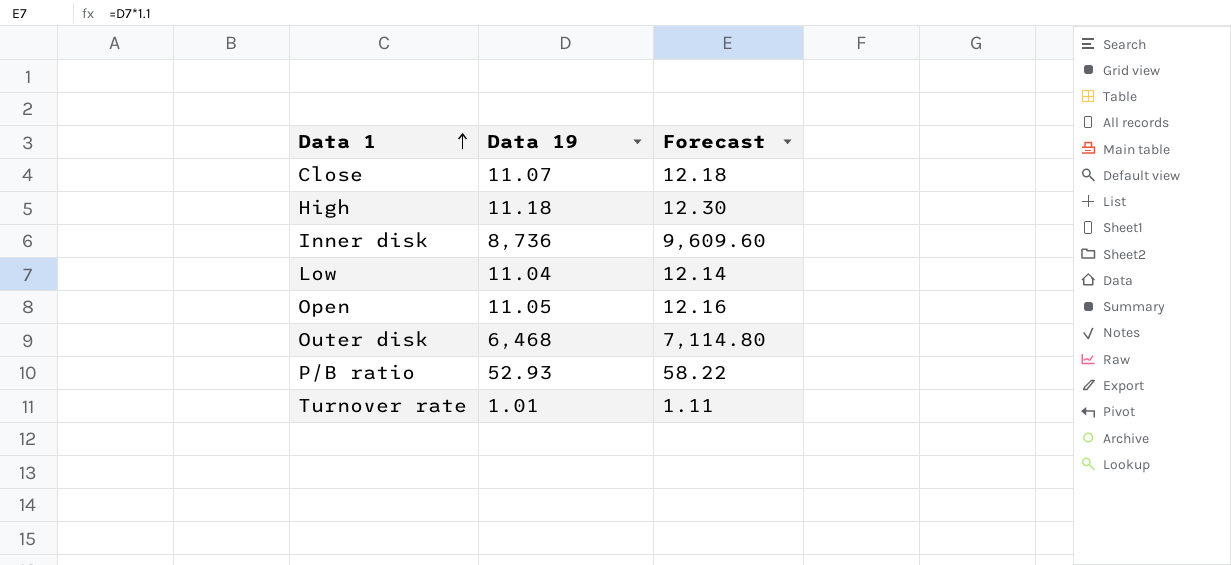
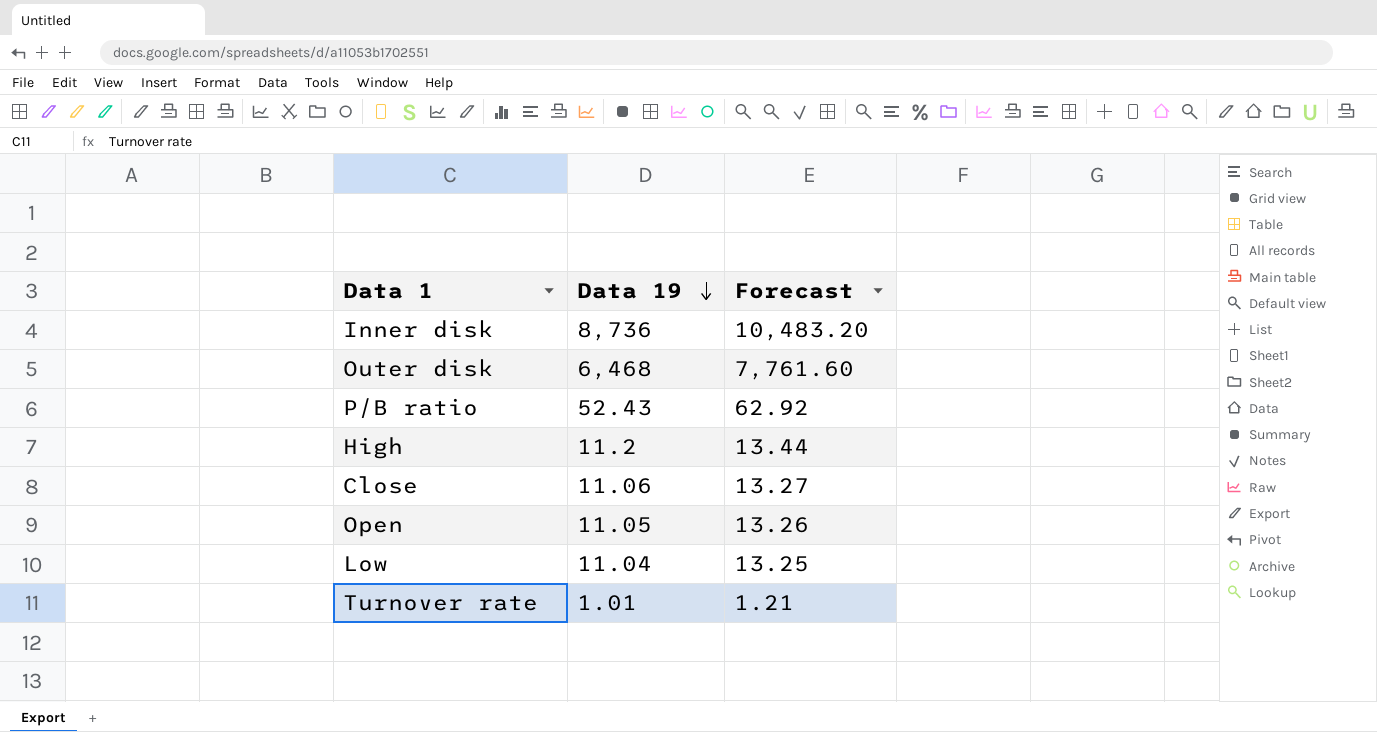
row order: Data 1 ascending -> Data 19 descending
column Forecast | formula: [Data 19] * 1.1 -> [Data 19] * 1.2
P/B ratio | Data 19: 52.93 -> 52.43
High | Data 19: 11.18 -> 11.2
Close | Data 19: 11.07 -> 11.06

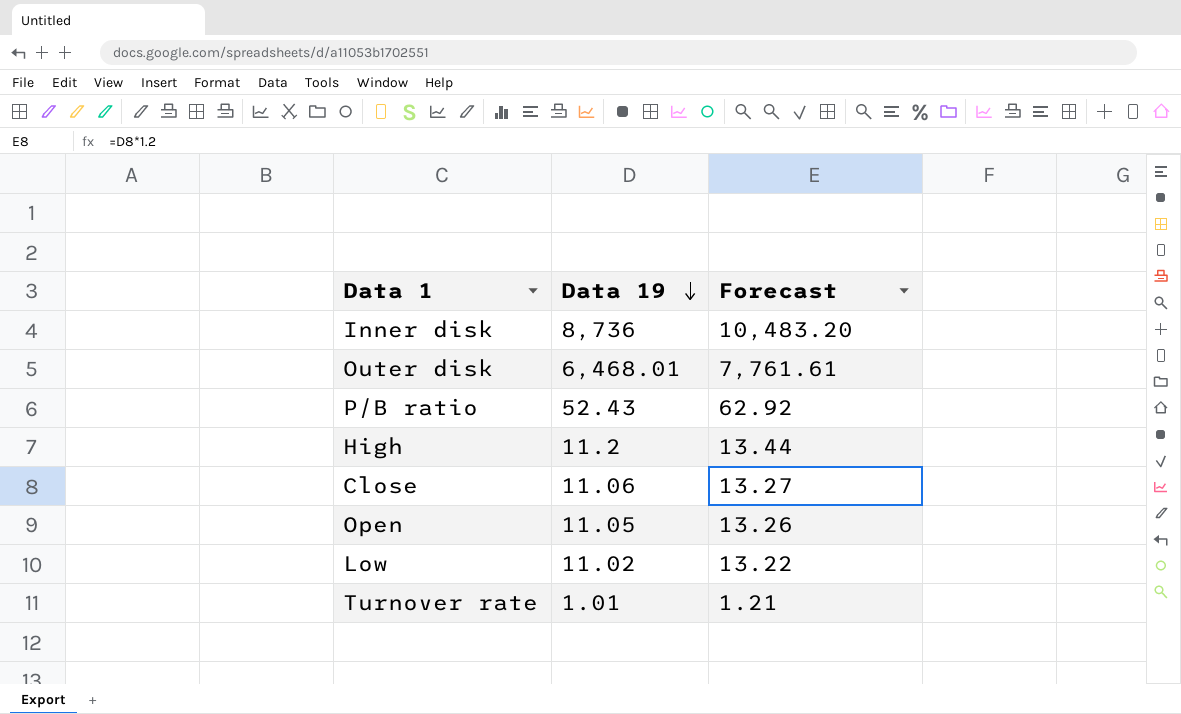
Outer disk | Data 19: 6,468 -> 6,468.01
Outer disk | Forecast: 7,761.60 -> 7,761.61
Low | Data 19: 11.04 -> 11.02
Low | Forecast: 13.25 -> 13.22

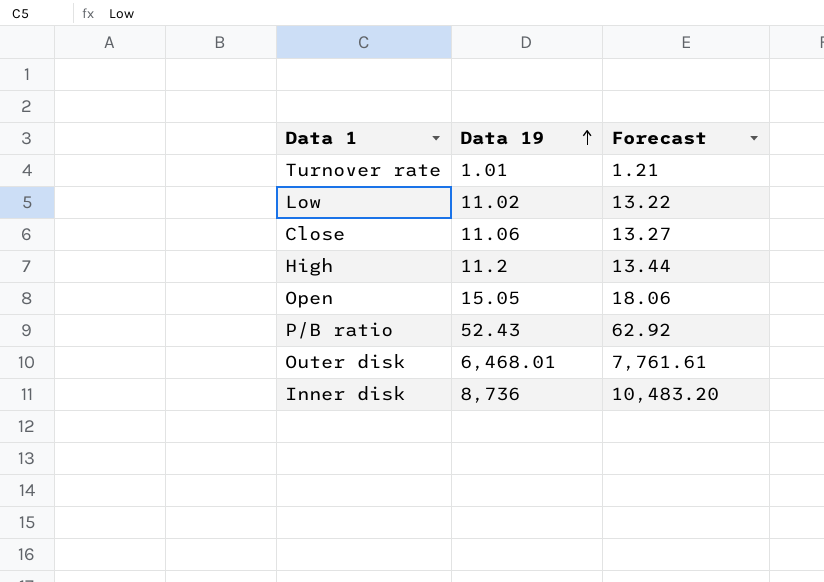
row order: Data 19 descending -> Data 19 ascending
Open | Data 19: 11.05 -> 15.05
Open | Forecast: 13.26 -> 18.06

